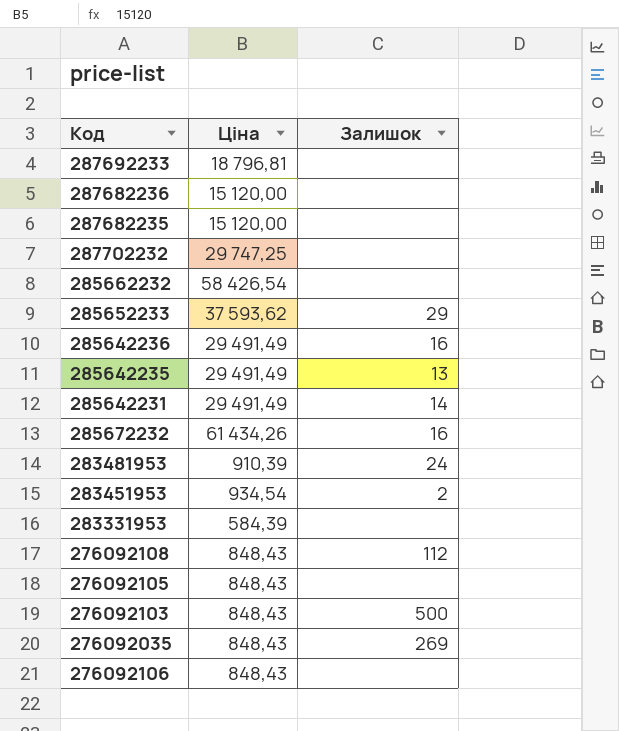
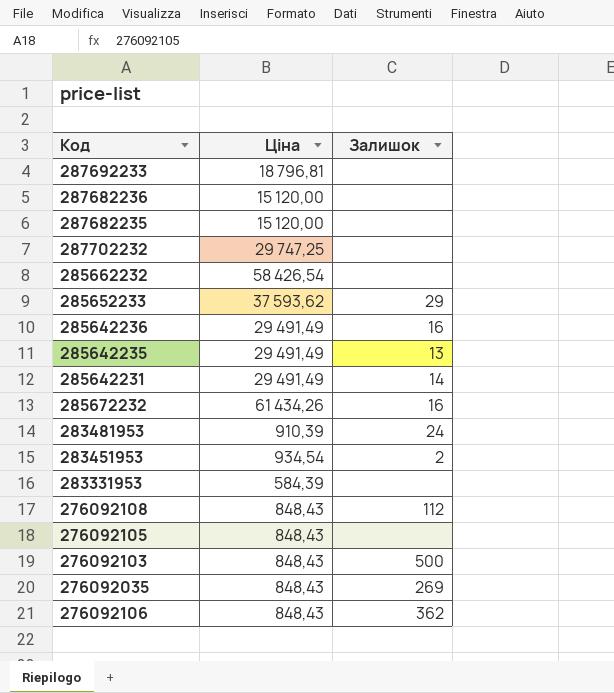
276092106 | Залишок: none -> 362

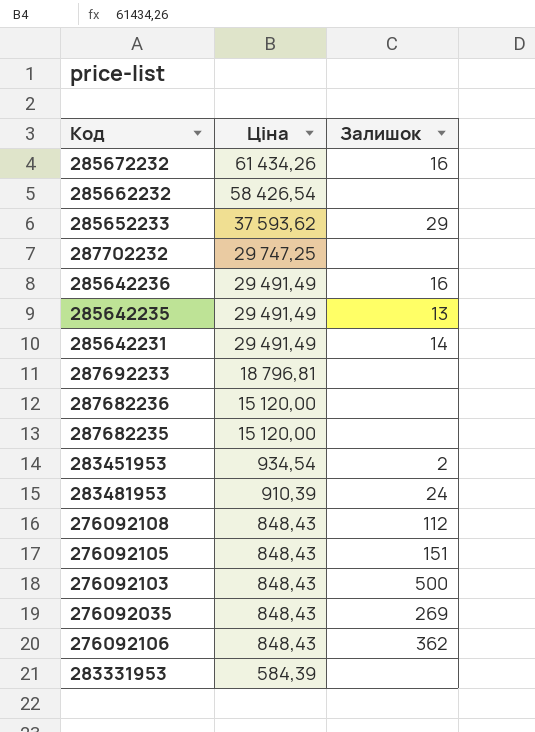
row order: none -> Ціна descending
276092105 | Залишок: none -> 151

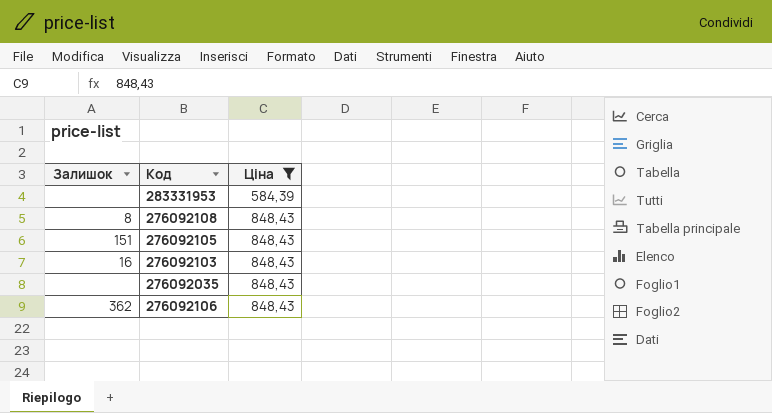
filter: none -> Ціна <= 848,43
row order: Ціна descending -> Ціна ascending
column Залишок | position: 3 -> 1
276092108 | Залишок: 112 -> 8
276092103 | Залишок: 500 -> 16
276092035 | Залишок: 269 -> none

